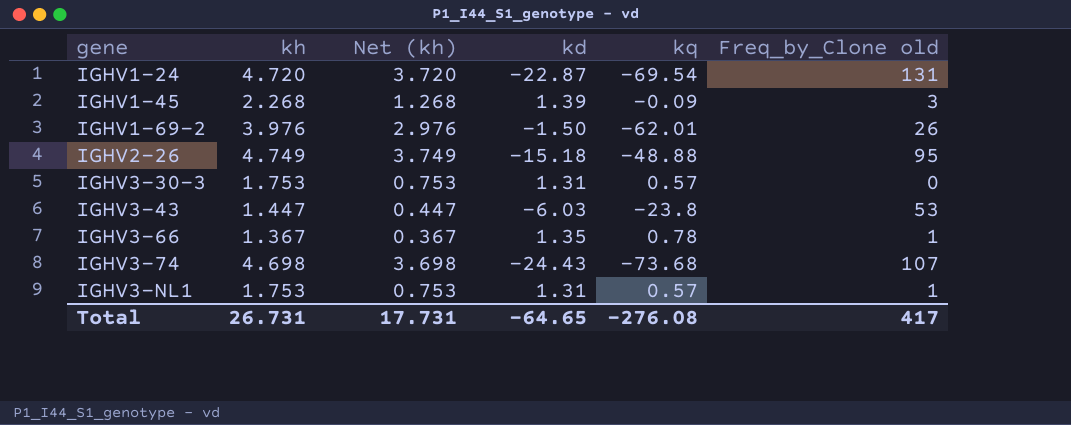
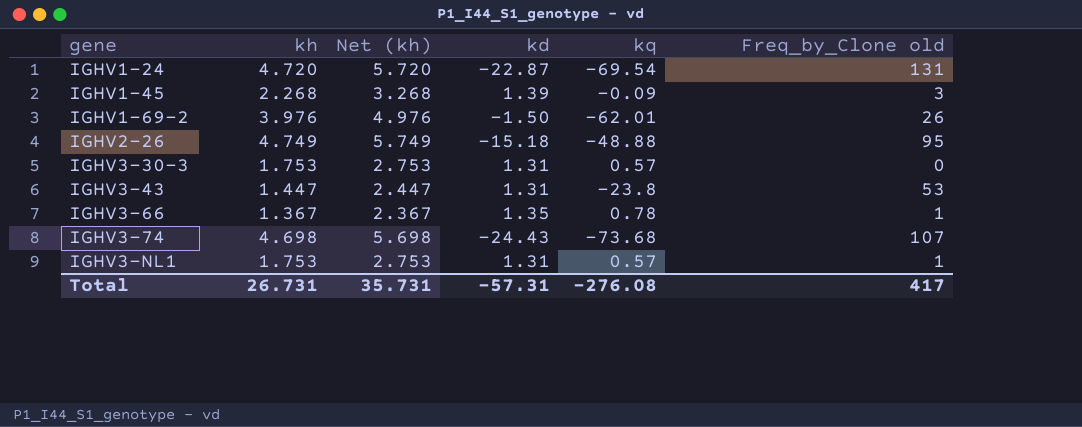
column Net (kh) | formula: [kh] - 1 -> [kh] + 1
IGHV3-43 | kd: -6.03 -> 1.31
Total | Net (kh): 17.731 -> 35.731
Total | kd: -64.65 -> -57.31

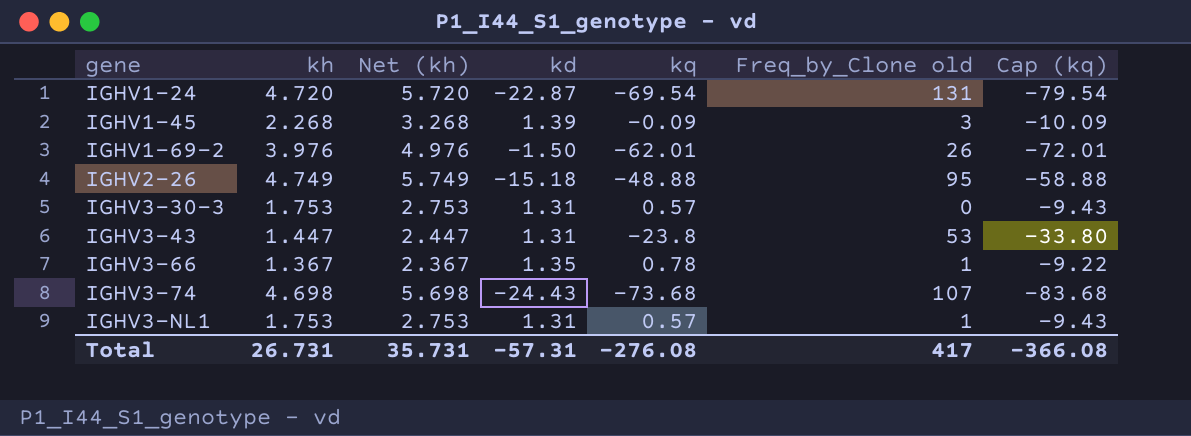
column Cap (kq) | formula: none -> [kq] - 10

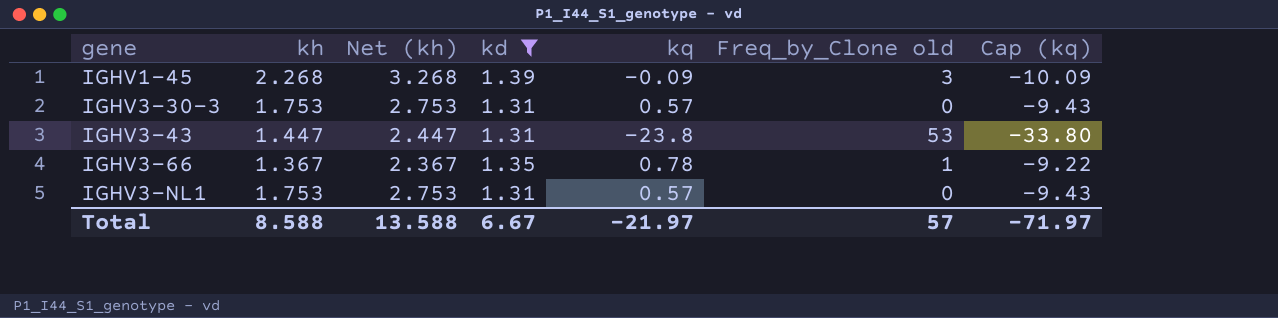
filter: none -> kd >= 1.31
IGHV3-NL1 | Freq_by_Clone old: 1 -> 0
Total | kh: 26.731 -> 8.588
Total | Net (kh): 35.731 -> 13.588
Total | kd: -57.31 -> 6.67
Total | kq: -276.08 -> -21.97
Total | Freq_by_Clone old: 417 -> 57
Total | Cap (kq): -366.08 -> -71.97

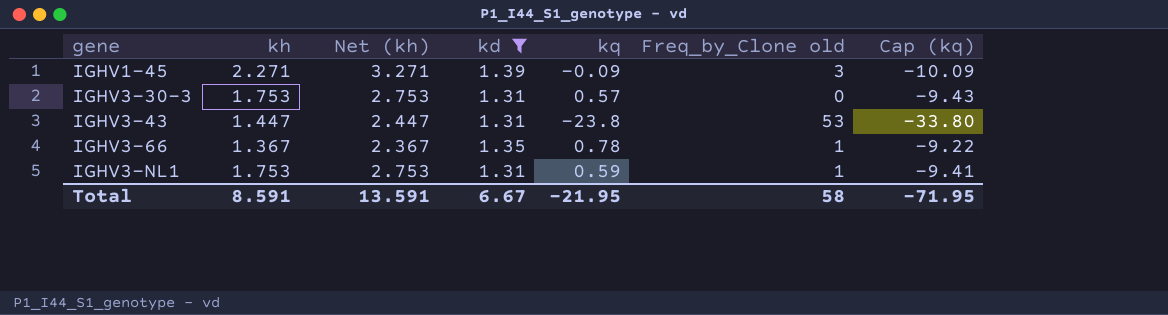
IGHV1-45 | kh: 2.268 -> 2.271
IGHV1-45 | Net (kh): 3.268 -> 3.271
IGHV3-NL1 | kq: 0.57 -> 0.59
IGHV3-NL1 | Freq_by_Clone old: 0 -> 1
IGHV3-NL1 | Cap (kq): -9.43 -> -9.41
Total | kh: 8.588 -> 8.591
Total | Net (kh): 13.588 -> 13.591
Total | kq: -21.97 -> -21.95
Total | Freq_by_Clone old: 57 -> 58
Total | Cap (kq): -71.97 -> -71.95

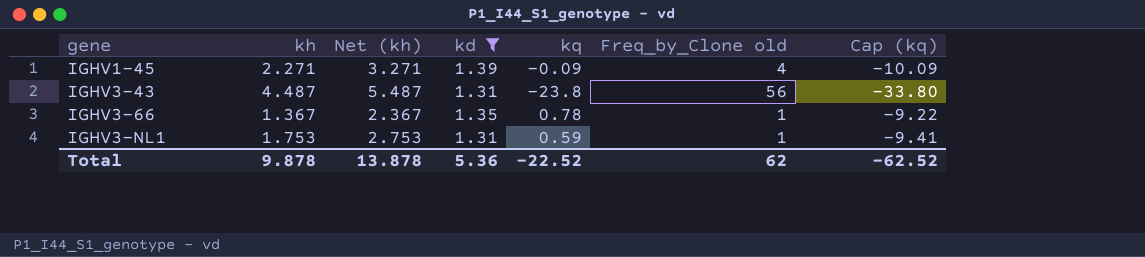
row IGHV3-30-3: 1.753 | 2.753 | 1.31 | 0.57 | 0 | -9.43 -> none
IGHV1-45 | Freq_by_Clone old: 3 -> 4
IGHV3-43 | kh: 1.447 -> 4.487
IGHV3-43 | Net (kh): 2.447 -> 5.487
IGHV3-43 | Freq_by_Clone old: 53 -> 56
Total | kh: 8.591 -> 9.878
Total | Net (kh): 13.591 -> 13.878
Total | kd: 6.67 -> 5.36
Total | kq: -21.95 -> -22.52
Total | Freq_by_Clone old: 58 -> 62
Total | Cap (kq): -71.95 -> -62.52

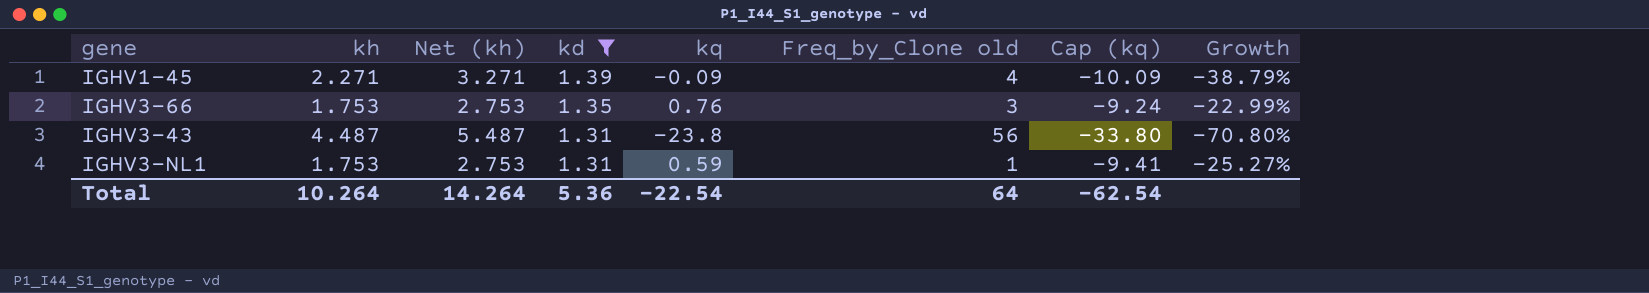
row order: gene ascending -> kd descending
column Growth | formula: none -> ([kd] - [kh]) / [kh]
IGHV3-66 | kh: 1.367 -> 1.753
IGHV3-66 | Net (kh): 2.367 -> 2.753
IGHV3-66 | kq: 0.78 -> 0.76
IGHV3-66 | Freq_by_Clone old: 1 -> 3
IGHV3-66 | Cap (kq): -9.22 -> -9.24
Total | kh: 9.878 -> 10.264
Total | Net (kh): 13.878 -> 14.264
Total | kq: -22.52 -> -22.54
Total | Freq_by_Clone old: 62 -> 64
Total | Cap (kq): -62.52 -> -62.54

